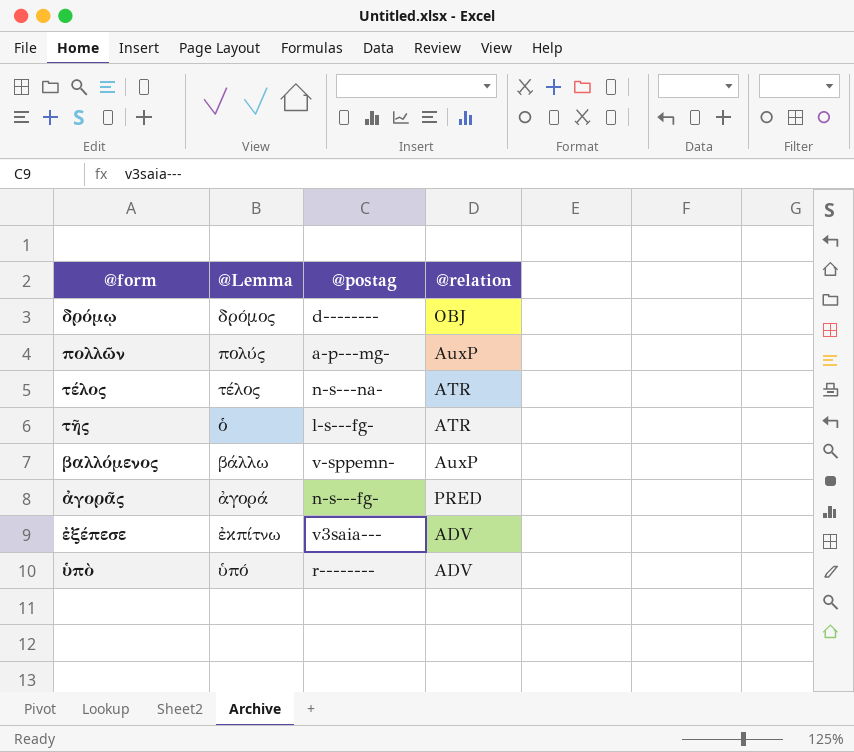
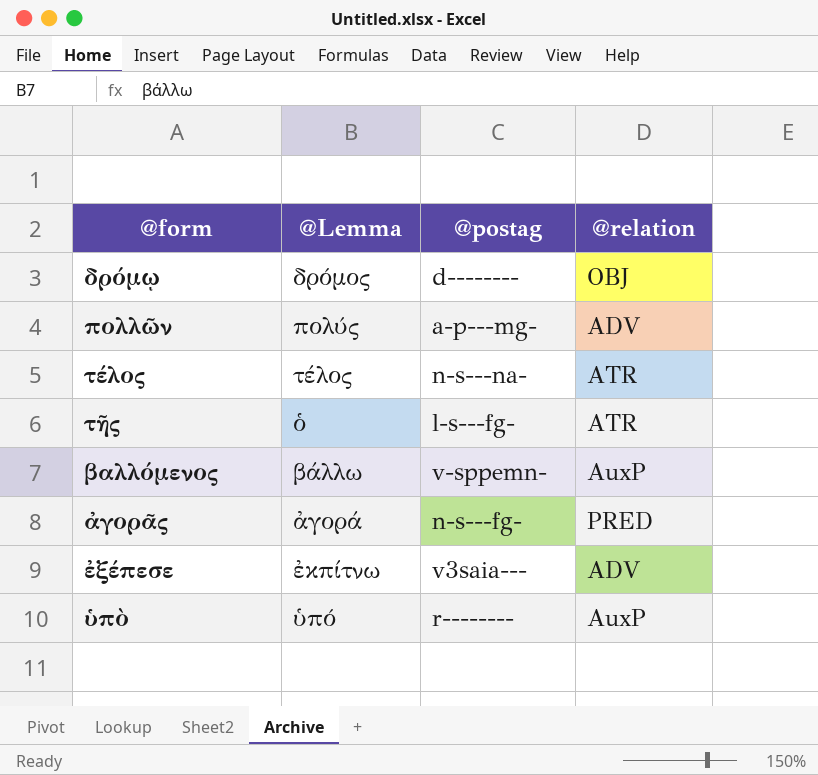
πολλῶν | @relation: AuxP -> ADV
ὑπὸ | @relation: ADV -> AuxP

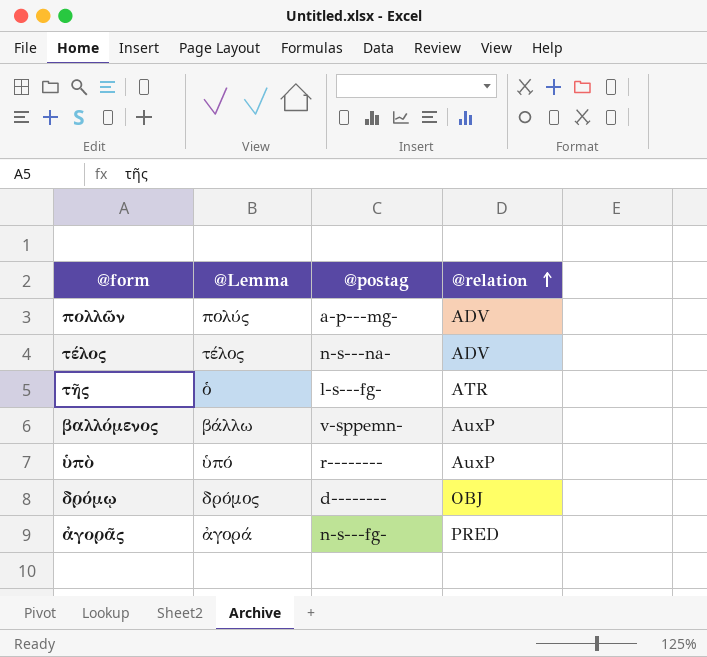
row order: none -> @relation ascending
row ἐξέπεσε: ἐκπίτνω | v3saia--- | ADV -> none
τέλος | @relation: ATR -> ADV

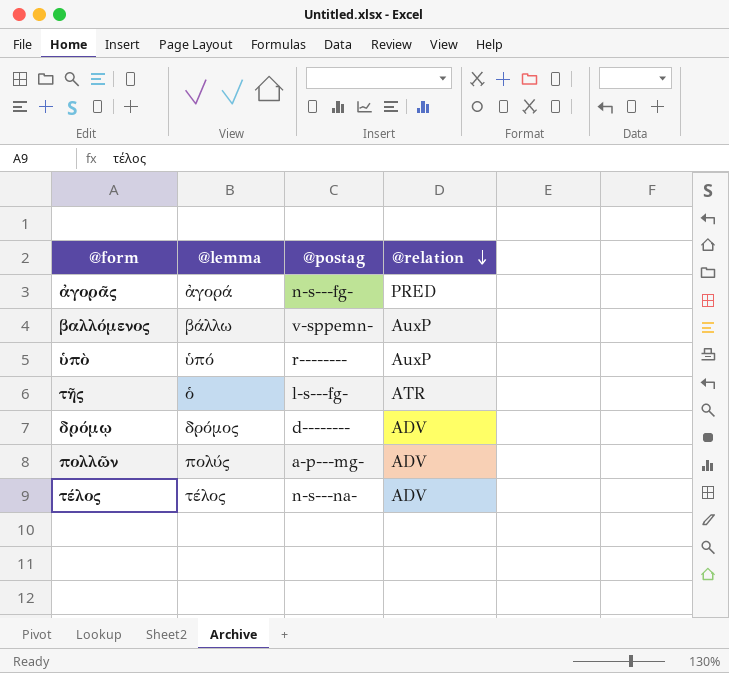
row order: @relation ascending -> @relation descending
column name: @Lemma -> @lemma
δρόμῳ | @relation: OBJ -> ADV

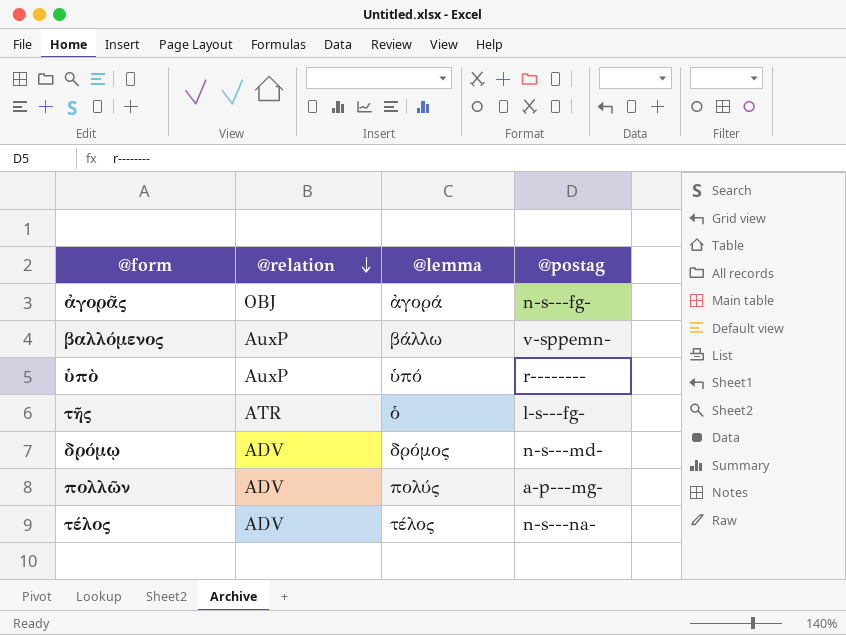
column @relation | position: 4 -> 2
ἀγορᾶς | @relation: PRED -> OBJ
δρόμῳ | @postag: d-------- -> n-s---md-

